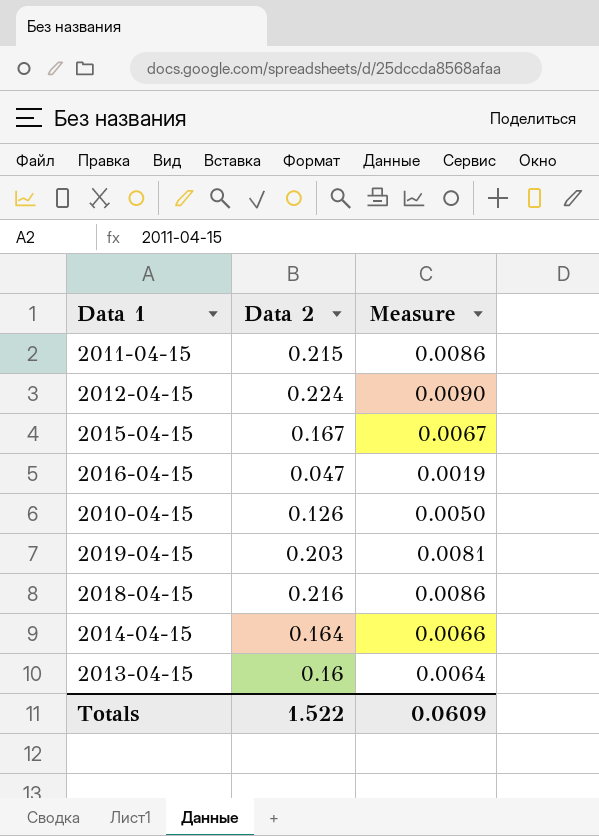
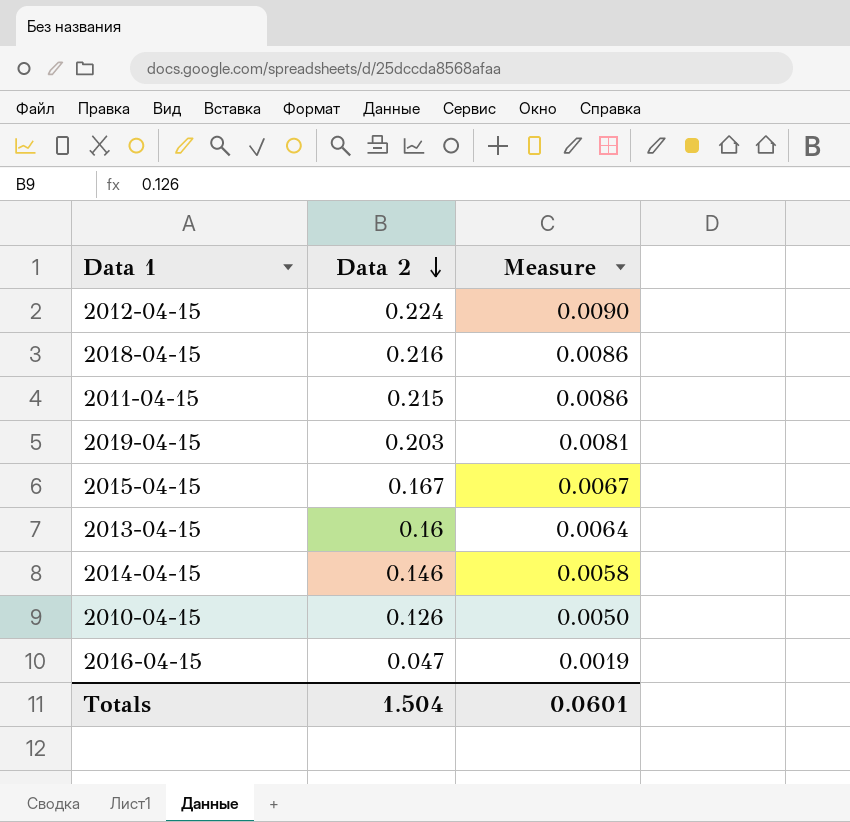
row order: none -> Data 2 descending
2014-04-15 | Data 2: 0.164 -> 0.146
2014-04-15 | Measure: 0.0066 -> 0.0058
Totals | Data 2: 1.522 -> 1.504
Totals | Measure: 0.0609 -> 0.0601

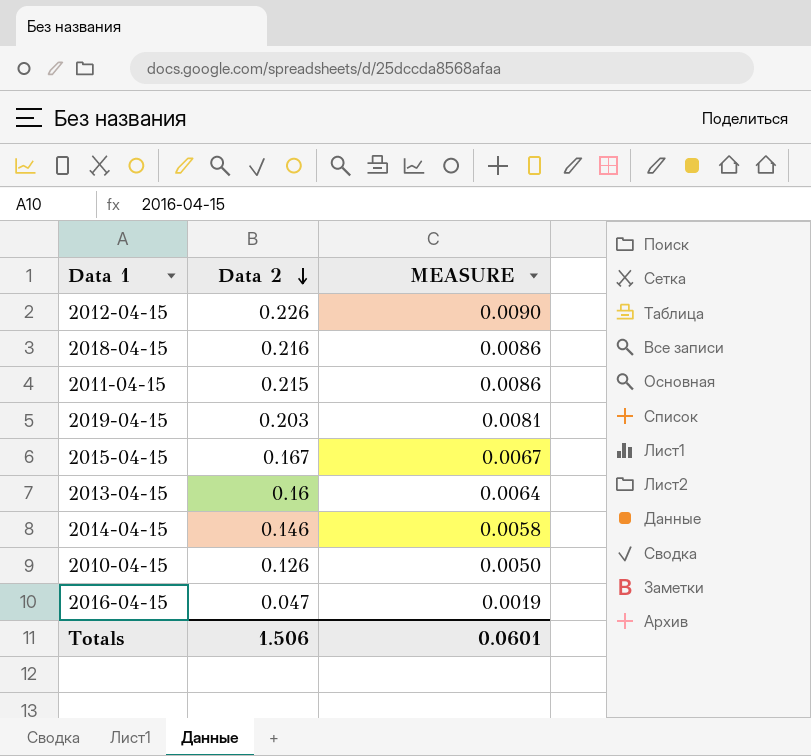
column name: Measure -> MEASURE
2012-04-15 | Data 2: 0.224 -> 0.226
Totals | Data 2: 1.504 -> 1.506

